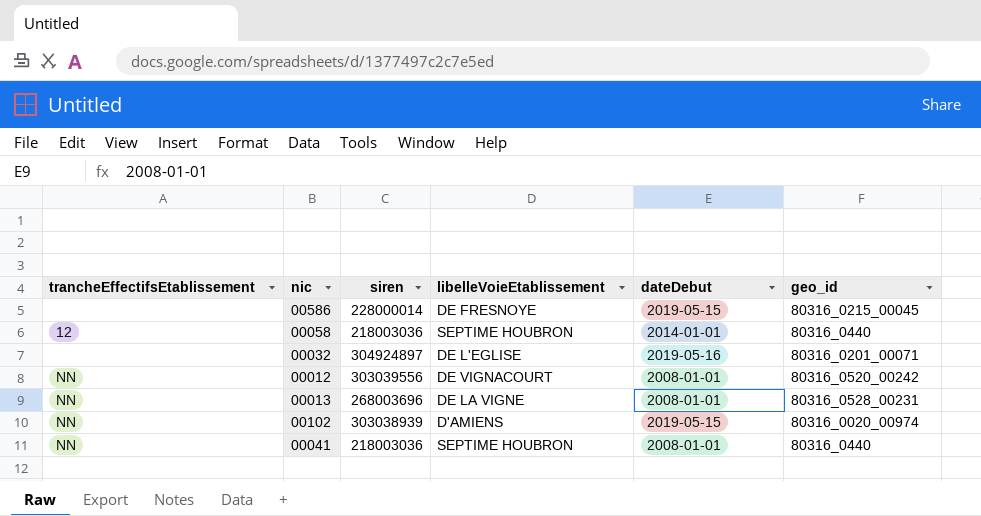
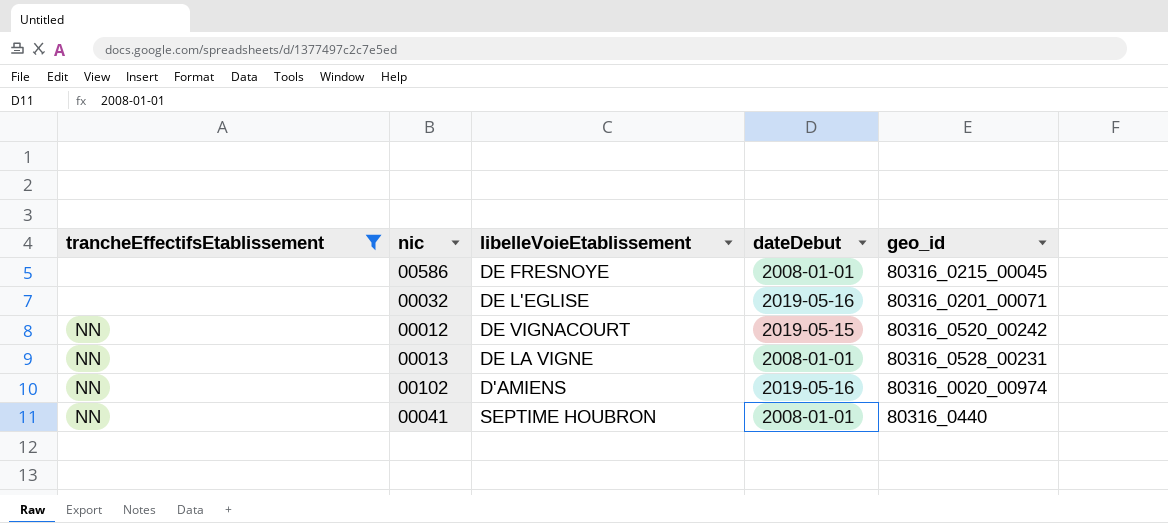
filter: none -> trancheEffectifsEtablissement != 12
column siren | position: 3 -> none
00586 | dateDebut: 2019-05-15 -> 2008-01-01
00012 | dateDebut: 2008-01-01 -> 2019-05-15
00102 | dateDebut: 2019-05-15 -> 2019-05-16

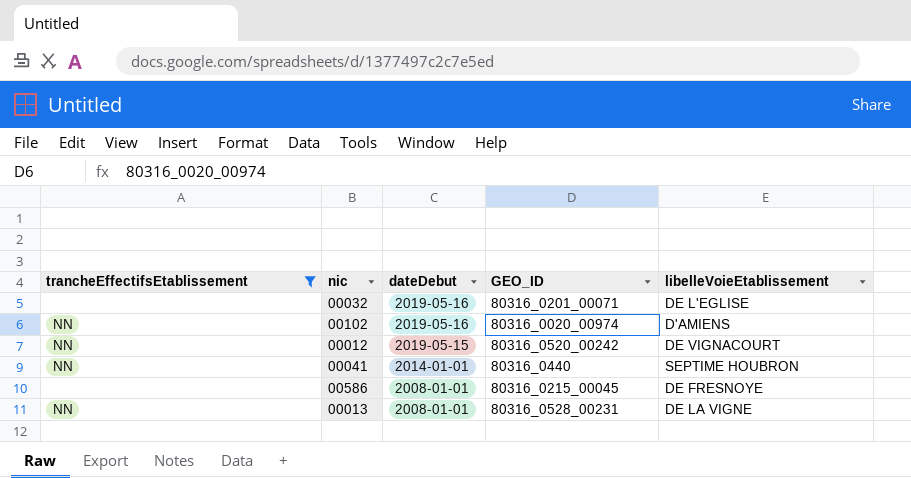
row order: none -> dateDebut descending
column name: geo_id -> GEO_ID
column libelleVoieEtablissement | position: 3 -> 5
00041 | dateDebut: 2008-01-01 -> 2014-01-01

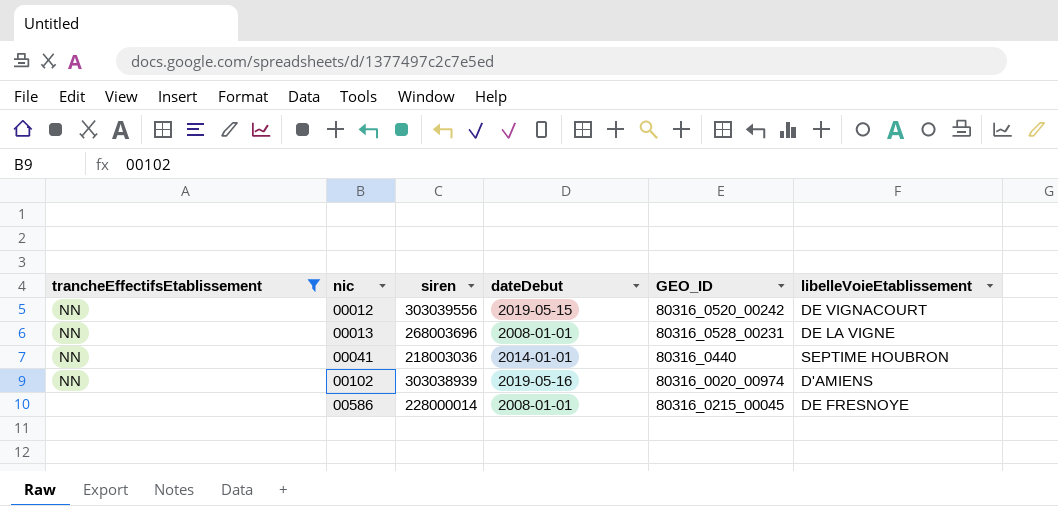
row order: dateDebut descending -> nic ascending
column siren | position: none -> 3
row 00032: none | 2019-05-16 | 80316_0201_00071 | DE L'EGLISE -> none

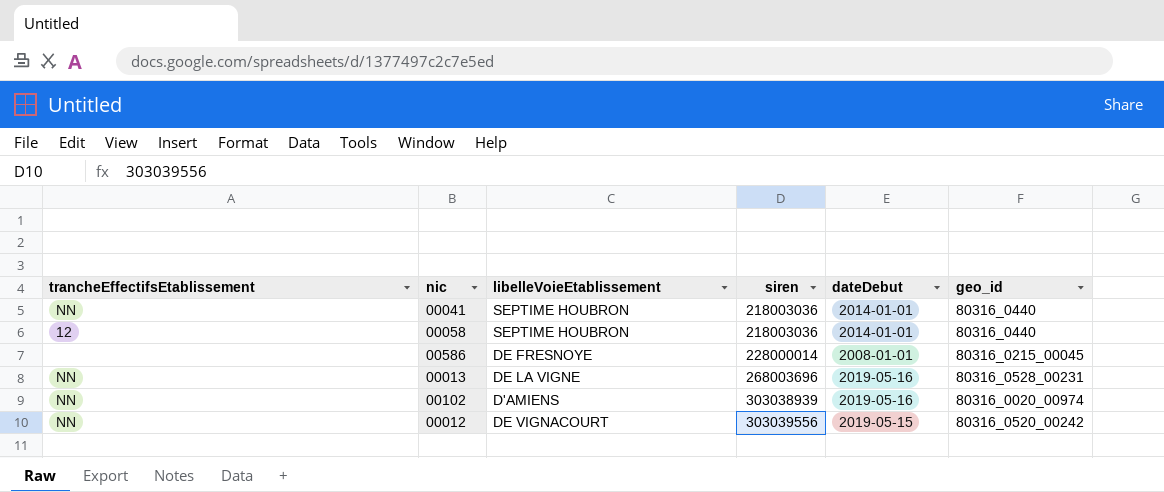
filter: trancheEffectifsEtablissement != 12 -> none
row order: nic ascending -> siren ascending
column libelleVoieEtablissement | position: 6 -> 3
column name: GEO_ID -> geo_id
00013 | dateDebut: 2008-01-01 -> 2019-05-16

